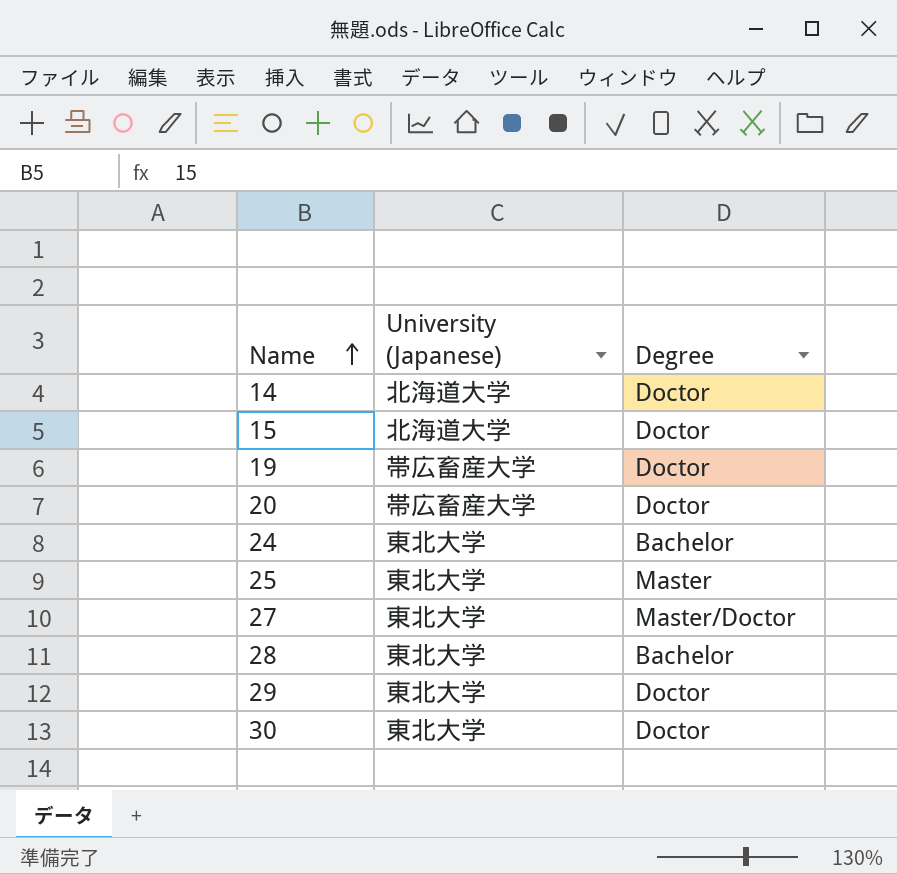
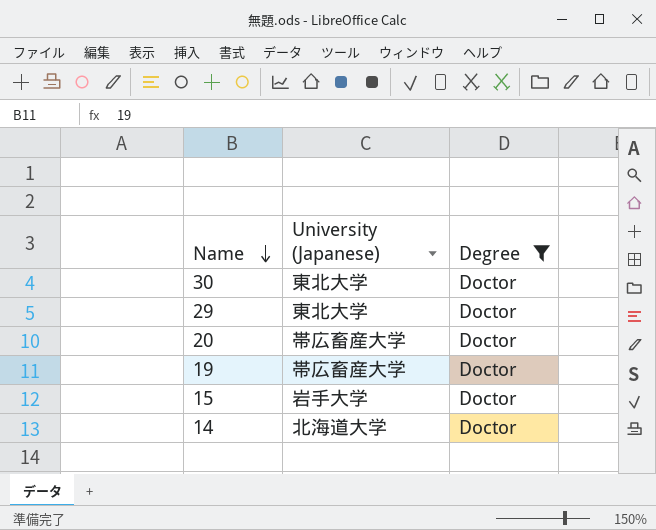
filter: none -> Degree = Doctor
row order: Name ascending -> Name descending
15 | University (Japanese): 北海道大学 -> 岩手大学

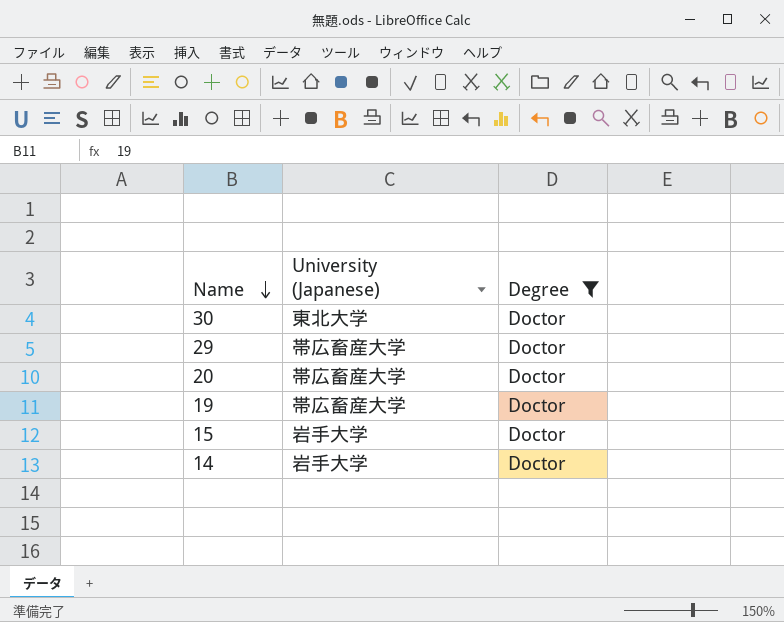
29 | University (Japanese): 東北大学 -> 帯広畜産大学
14 | University (Japanese): 北海道大学 -> 岩手大学

